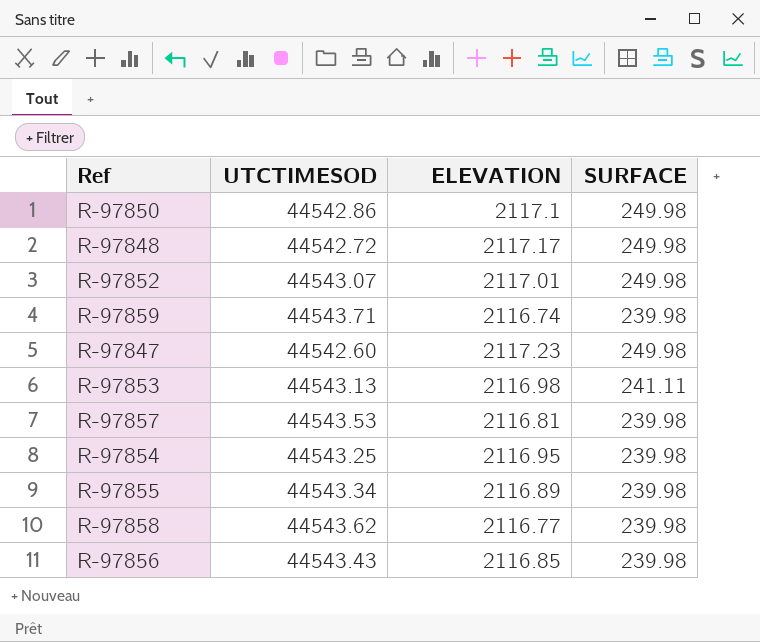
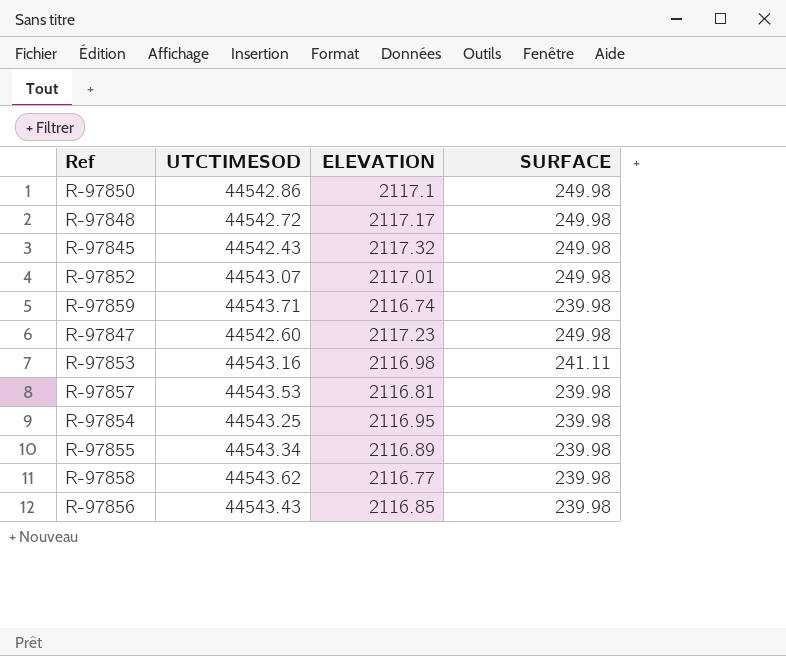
row R-97845: none -> 44542.43 | 2117.32 | 249.98
R-97853 | UTCTIMESOD: 44543.13 -> 44543.16

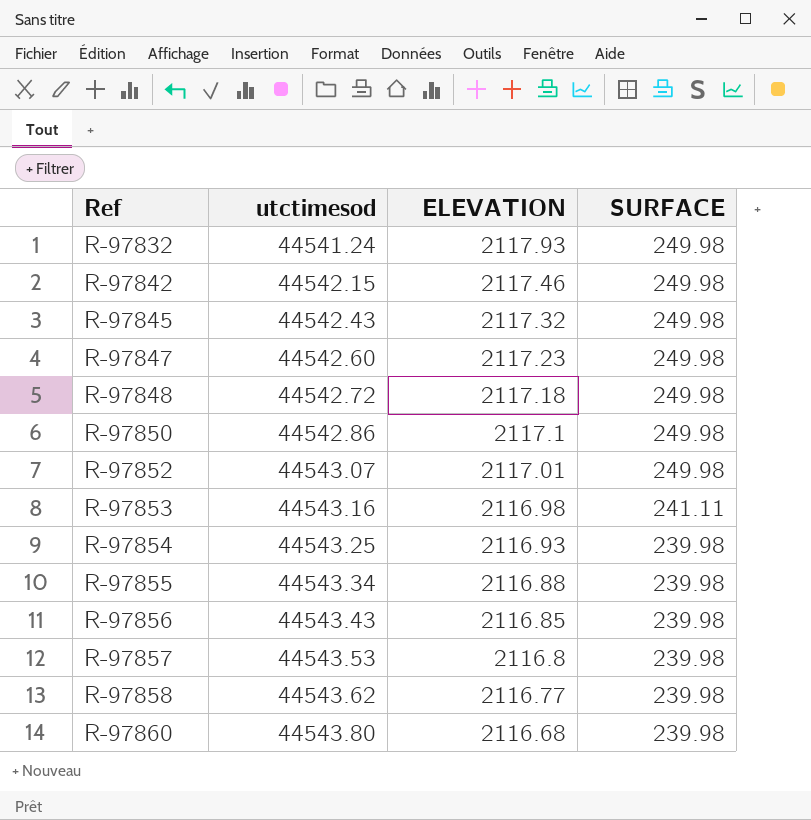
row order: none -> Ref ascending
column name: UTCTIMESOD -> utctimesod
row R-97859: 44543.71 | 2116.74 | 239.98 -> none
row R-97832: none -> 44541.24 | 2117.93 | 249.98
row R-97842: none -> 44542.15 | 2117.46 | 249.98
R-97848 | ELEVATION: 2117.17 -> 2117.18
R-97854 | ELEVATION: 2116.95 -> 2116.93
R-97855 | ELEVATION: 2116.89 -> 2116.88
R-97857 | ELEVATION: 2116.81 -> 2116.8
row R-97860: none -> 44543.80 | 2116.68 | 239.98

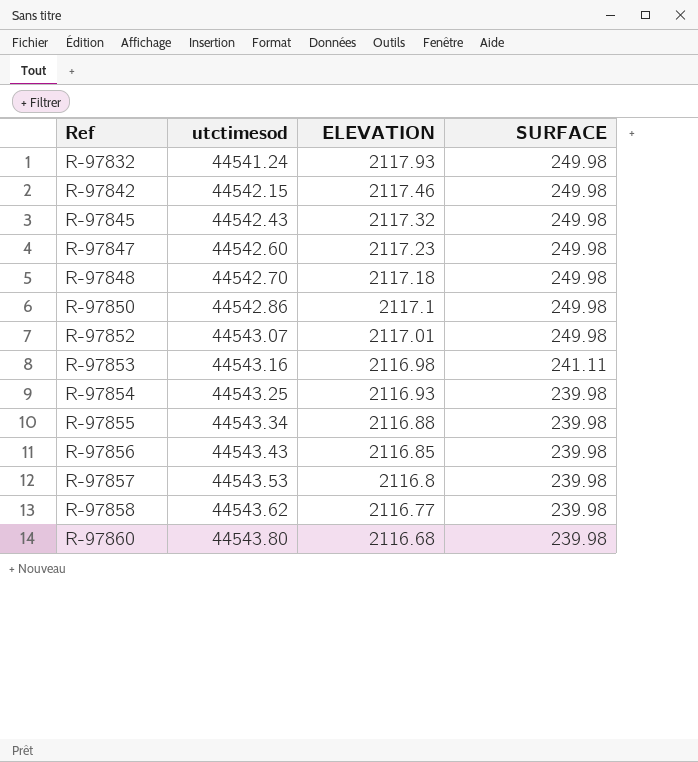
R-97848 | utctimesod: 44542.72 -> 44542.70

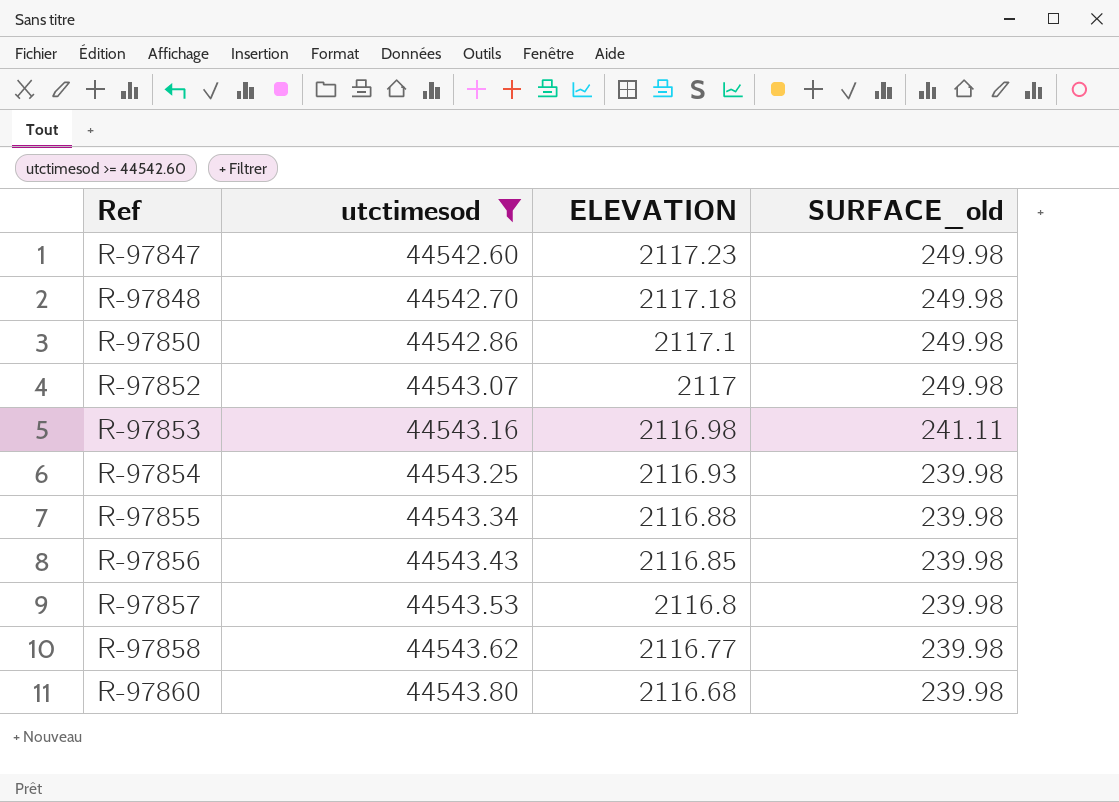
filter: none -> utctimesod >= 44542.60
column name: SURFACE -> SURFACE_old
R-97852 | ELEVATION: 2117.01 -> 2117

